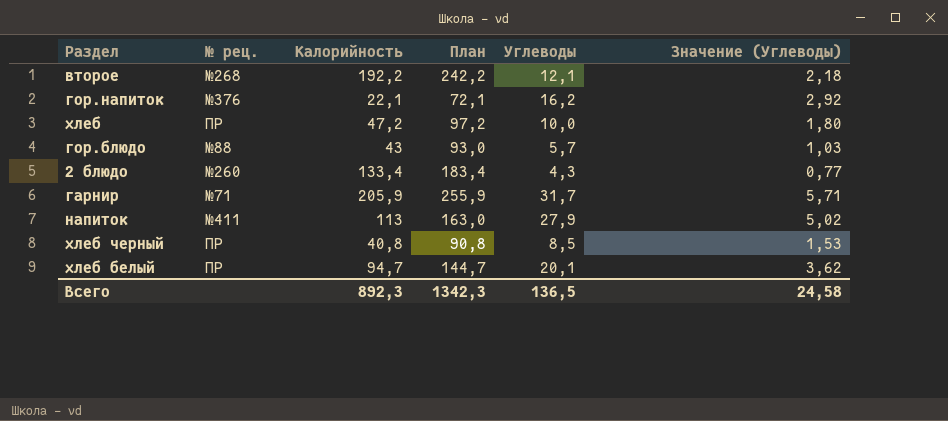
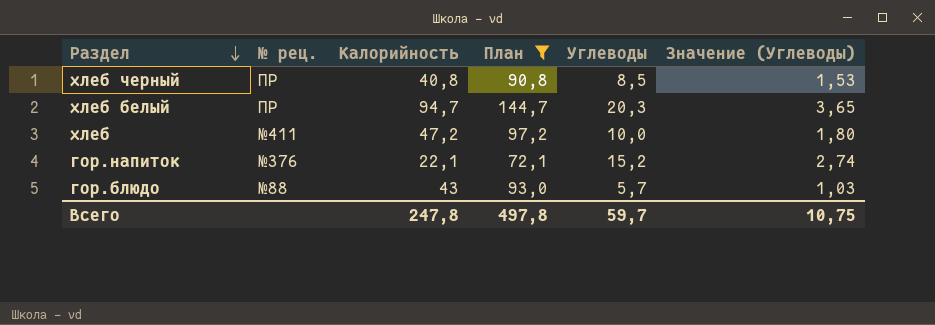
filter: none -> План <= 144,7
row order: none -> Раздел descending
хлеб белый | Углеводы: 20,1 -> 20,3
хлеб белый | Значение (Углеводы): 3,62 -> 3,65
хлеб | № рец.: ПР -> №411
гор.напиток | Углеводы: 16,2 -> 15,2
гор.напиток | Значение (Углеводы): 2,92 -> 2,74
Всего | Калорийность: 892,3 -> 247,8
Всего | План: 1342,3 -> 497,8
Всего | Углеводы: 136,5 -> 59,7
Всего | Значение (Углеводы): 24,58 -> 10,75

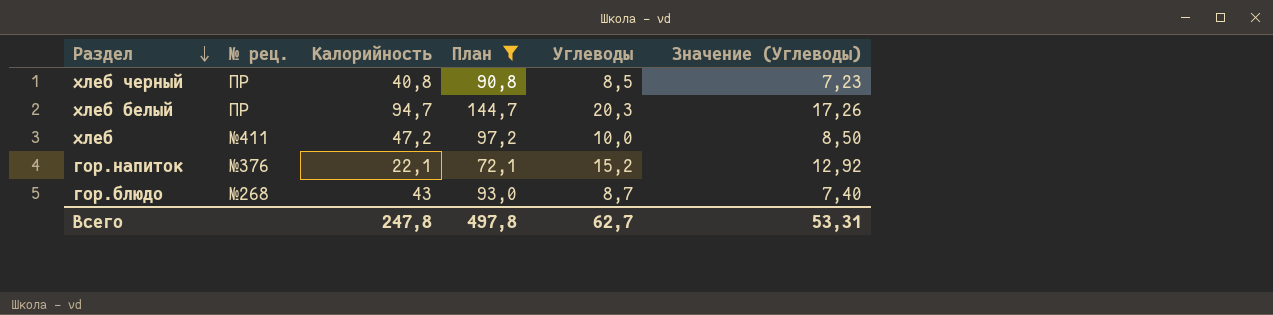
column Значение (Углеводы) | formula: [Углеводы] * 0,18 -> [Углеводы] * 0,85
гор.блюдо | № рец.: №88 -> №268
гор.блюдо | Углеводы: 5,7 -> 8,7
Всего | Углеводы: 59,7 -> 62,7
Всего | Значение (Углеводы): 10,75 -> 53,31

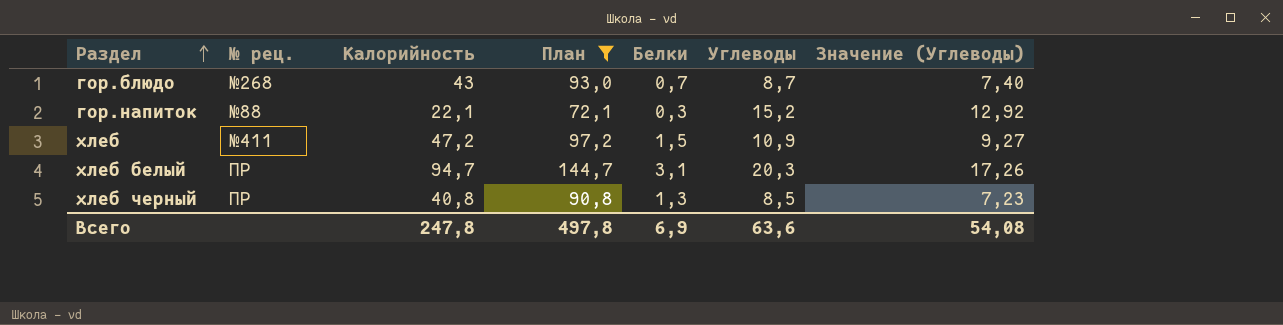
row order: Раздел descending -> Раздел ascending
column Белки | position: none -> 5
гор.напиток | № рец.: №376 -> №88
хлеб | Углеводы: 10,0 -> 10,9
хлеб | Значение (Углеводы): 8,50 -> 9,27
Всего | Углеводы: 62,7 -> 63,6
Всего | Значение (Углеводы): 53,31 -> 54,08

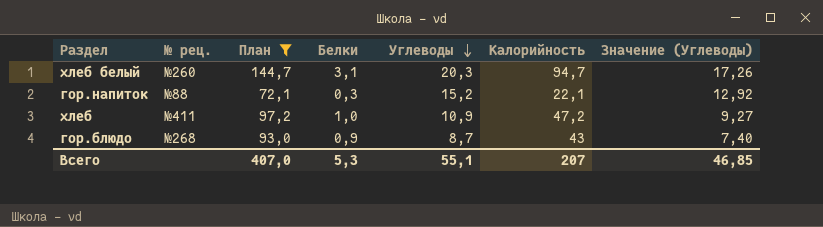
row order: Раздел ascending -> Углеводы descending
column Калорийность | position: 3 -> 6
row хлеб черный: ПР | 40,8 | 90,8 | 1,3 | 8,5 | 7,23 -> none
хлеб белый | № рец.: ПР -> №260
хлеб | Белки: 1,5 -> 1,0
гор.блюдо | Белки: 0,7 -> 0,9
Всего | План: 497,8 -> 407,0
Всего | Белки: 6,9 -> 5,3
Всего | Углеводы: 63,6 -> 55,1
Всего | Калорийность: 247,8 -> 207
Всего | Значение (Углеводы): 54,08 -> 46,85

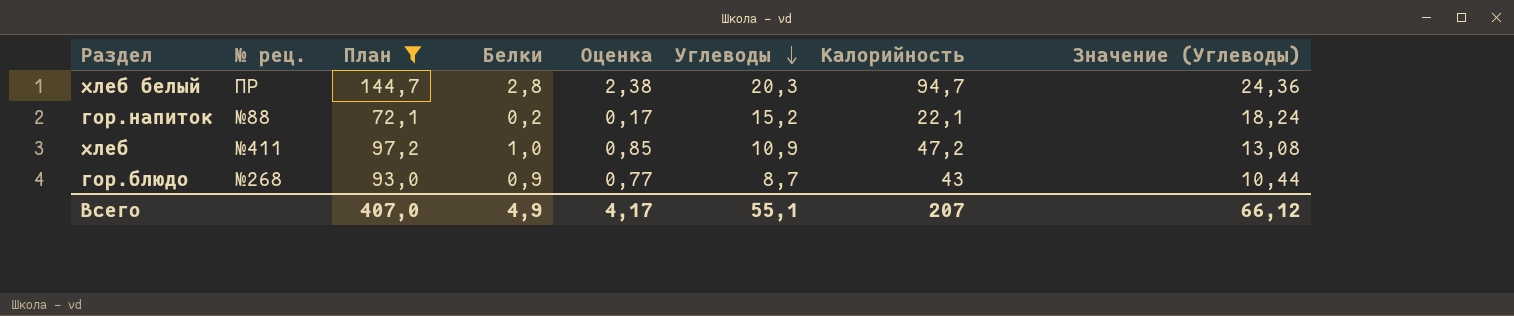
column Оценка | formula: none -> [Белки] * 0,85
column Значение (Углеводы) | formula: [Углеводы] * 0,85 -> [Углеводы] * 1,2
хлеб белый | № рец.: №260 -> ПР
хлеб белый | Белки: 3,1 -> 2,8
гор.напиток | Белки: 0,3 -> 0,2
Всего | Белки: 5,3 -> 4,9
Всего | Значение (Углеводы): 46,85 -> 66,12

